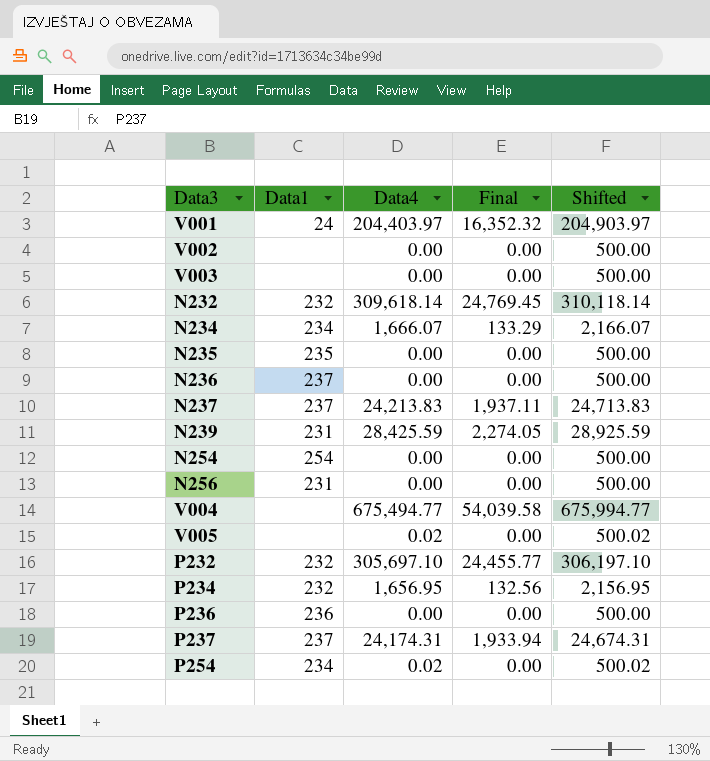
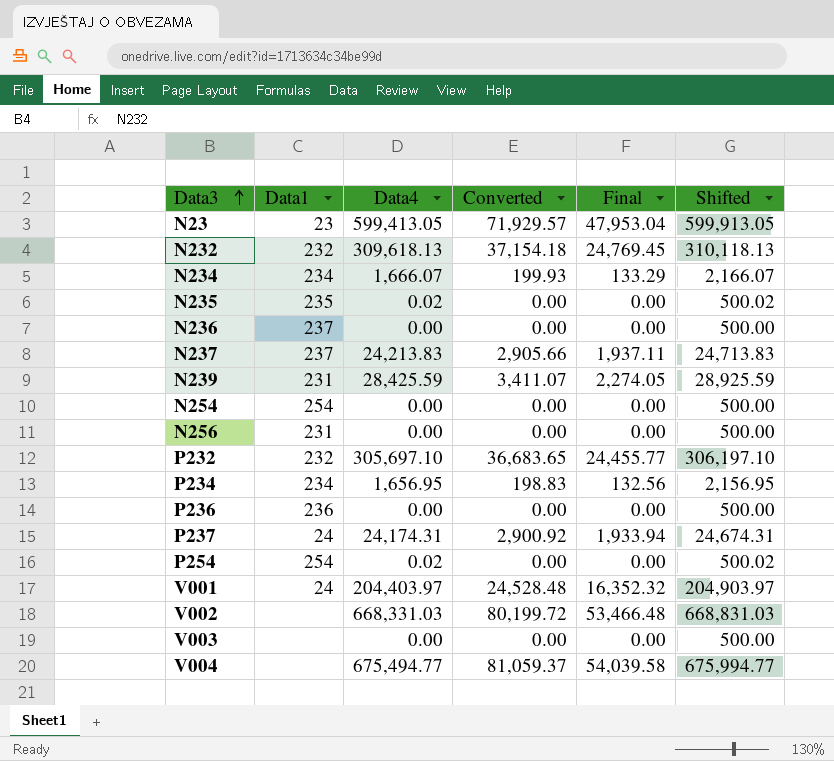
row order: none -> Data3 ascending
column Converted | formula: none -> [Data4] * 0.12
row V005: none | 0.02 | 0.00 | 500.02 -> none
row N23: none -> 23 | 599,413.05 | 71,929.57 | 47,953.04 | 599,913.05
N232 | Data4: 309,618.14 -> 309,618.13
N232 | Shifted: 310,118.14 -> 310,118.13
N235 | Data4: 0.00 -> 0.02
N235 | Shifted: 500.00 -> 500.02
P234 | Data1: 232 -> 234
P237 | Data1: 237 -> 24
P254 | Data1: 234 -> 254
V002 | Data4: 0.00 -> 668,331.03
V002 | Final: 0.00 -> 53,466.48
V002 | Shifted: 500.00 -> 668,831.03

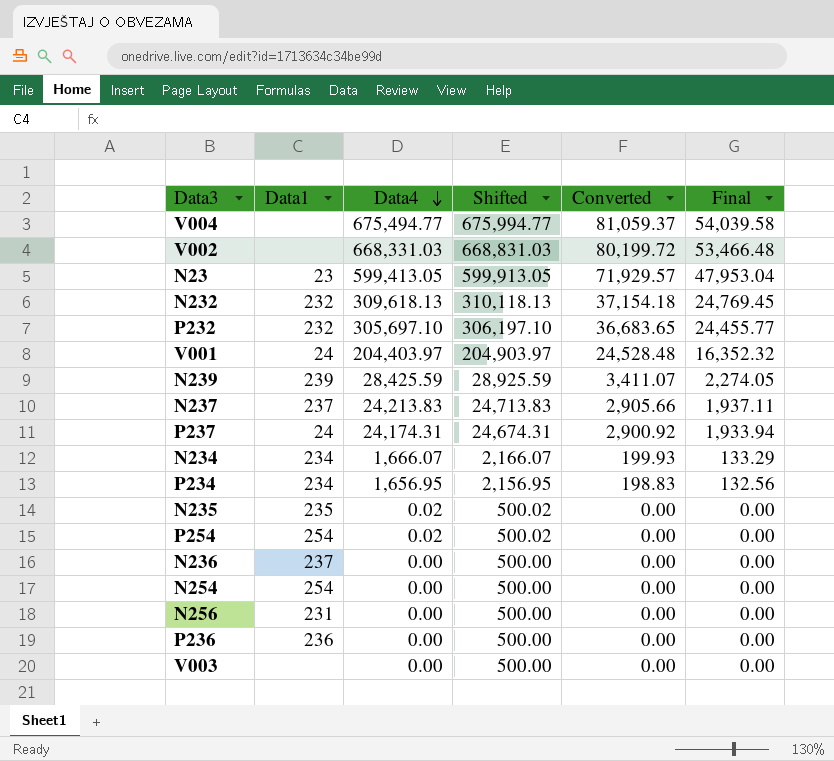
row order: Data3 ascending -> Data4 descending
column Shifted | position: 6 -> 4
N239 | Data1: 231 -> 239

